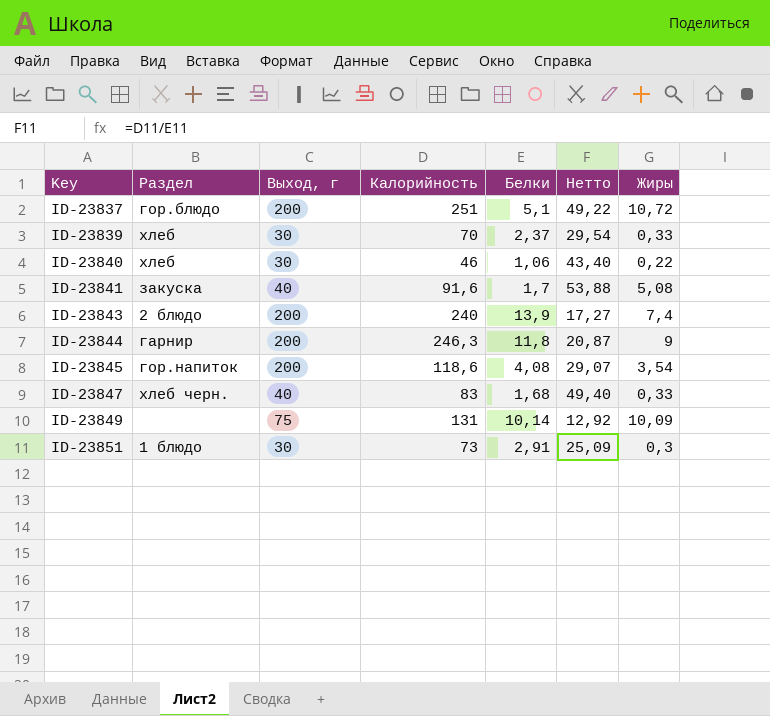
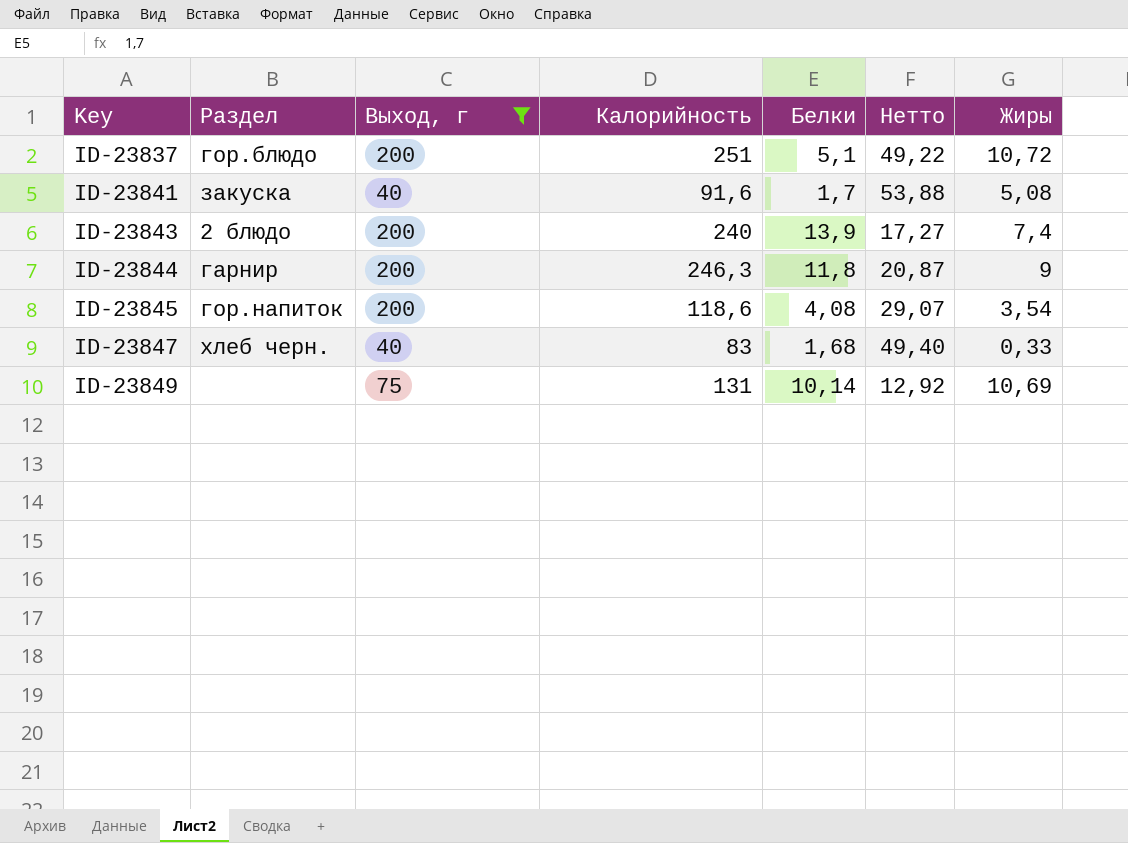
filter: none -> Выход, г != 30
ID-23849 | Жиры: 10,09 -> 10,69

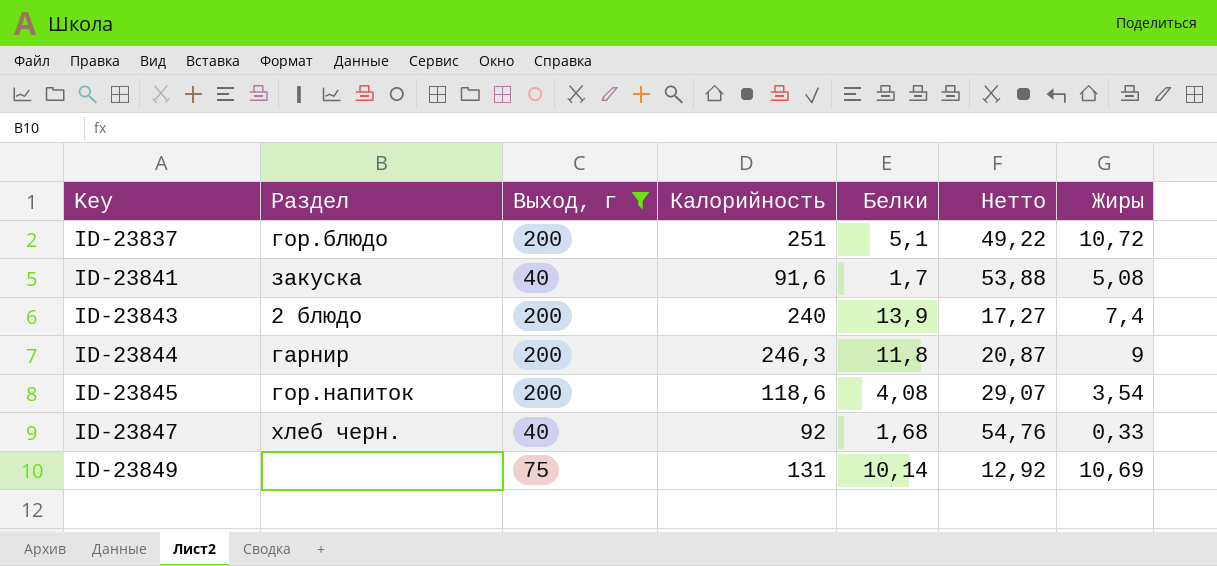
ID-23847 | Калорийность: 83 -> 92
ID-23847 | Нетто: 49,40 -> 54,76

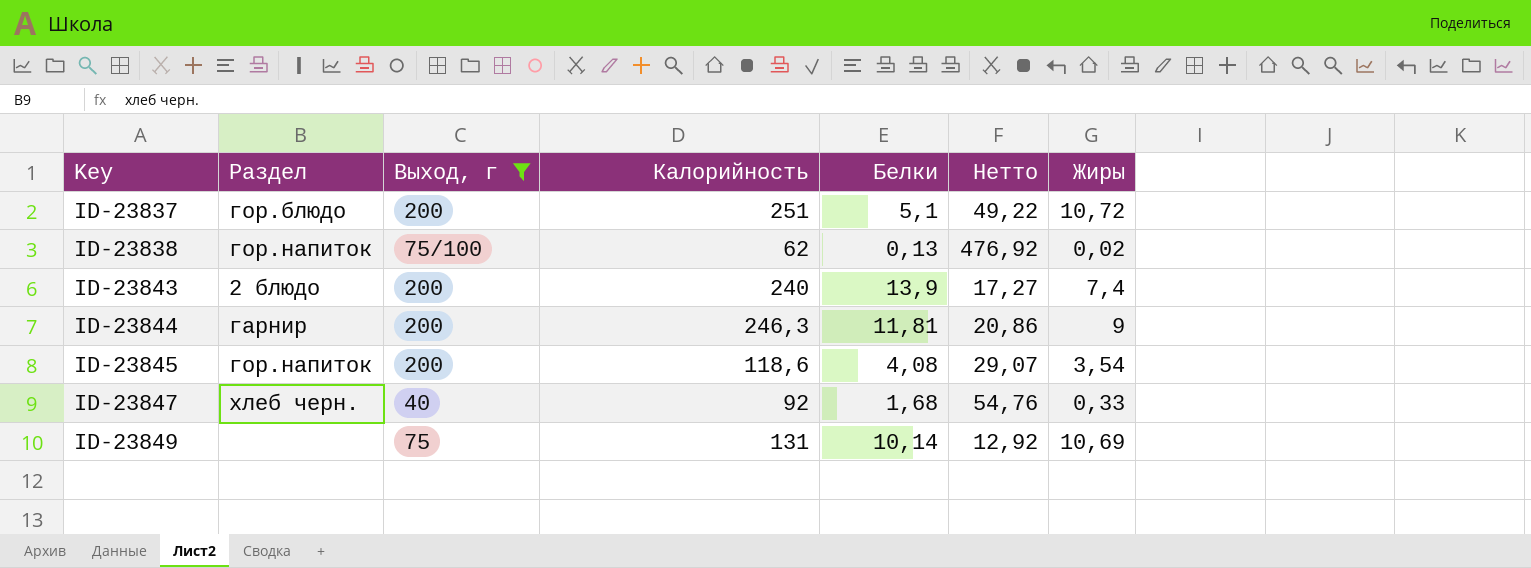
row ID-23841: закуска | 40 | 91,6 | 1,7 | 53,88 | 5,08 -> none
row ID-23838: none -> гор.напиток | 75/100 | 62 | 0,13 | 476,92 | 0,02
ID-23844 | Белки: 11,8 -> 11,81
ID-23844 | Нетто: 20,87 -> 20,86

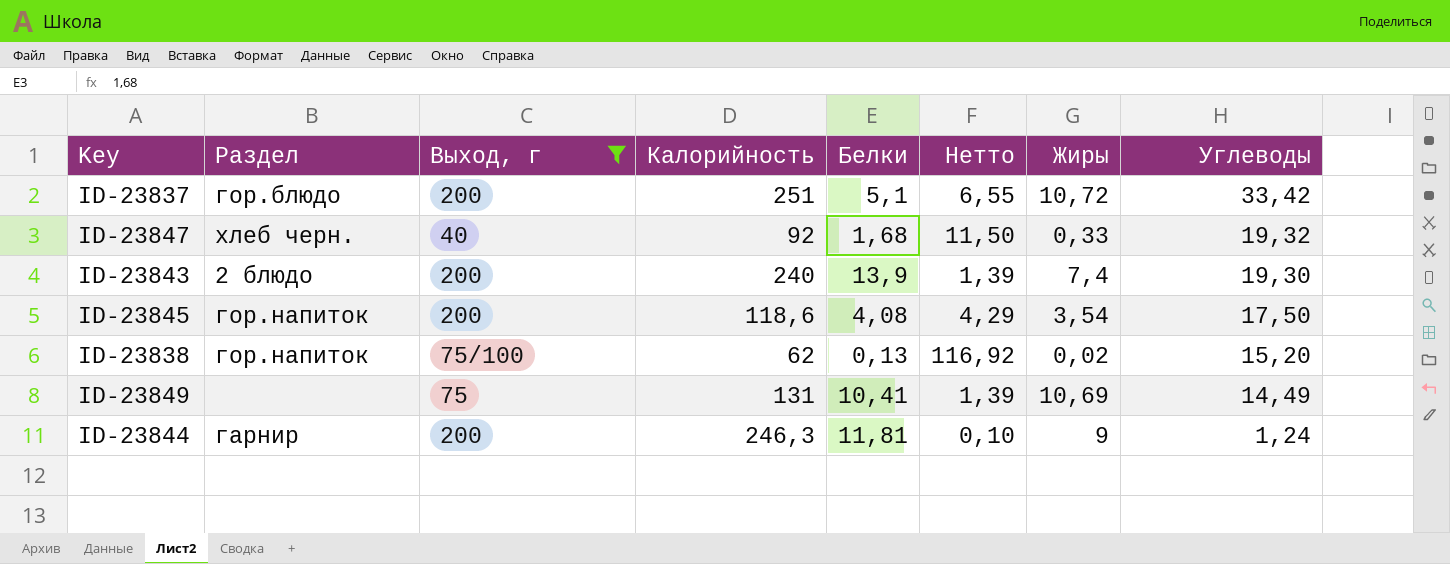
row order: Key ascending -> Углеводы descending
column Нетто | formula: [Калорийность] / [Белки] -> [Углеводы] / [Белки]
column Углеводы | position: none -> 8
ID-23849 | Белки: 10,14 -> 10,41

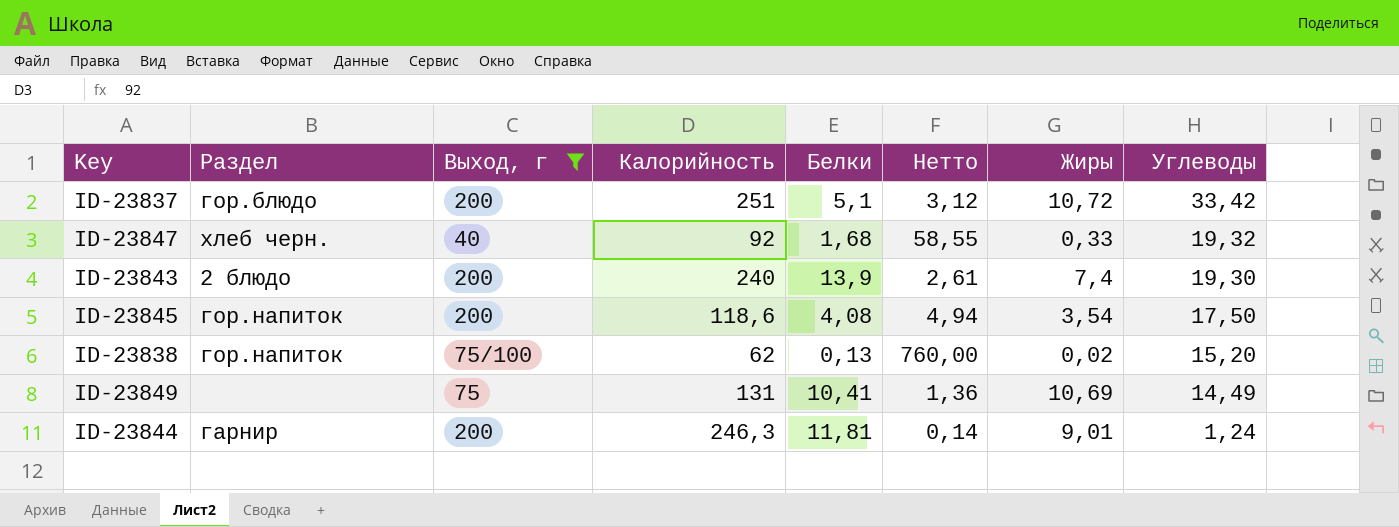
column Нетто | formula: [Углеводы] / [Белки] -> [Углеводы] / [Жиры]
ID-23844 | Жиры: 9 -> 9,01

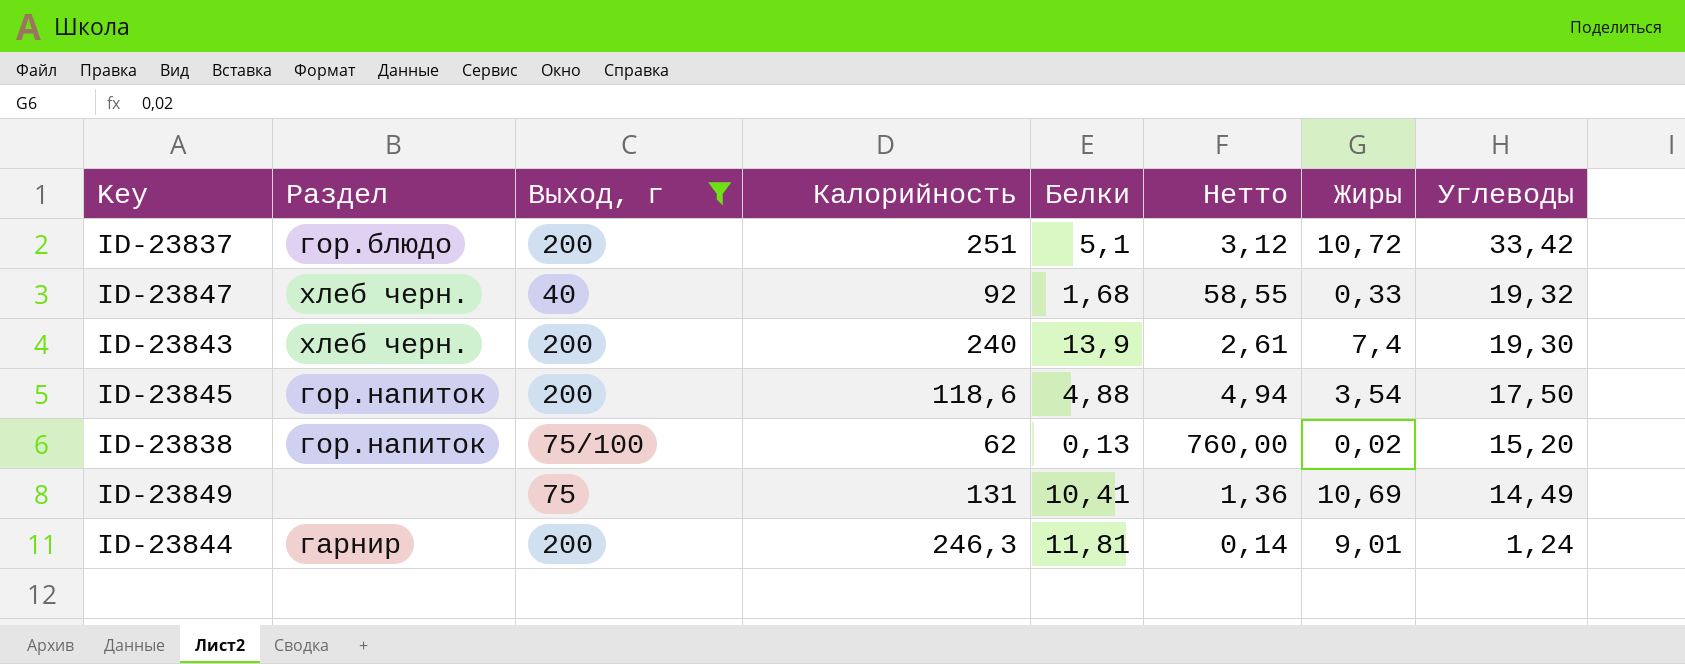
ID-23843 | Раздел: 2 блюдо -> хлеб черн.
ID-23845 | Белки: 4,08 -> 4,88

